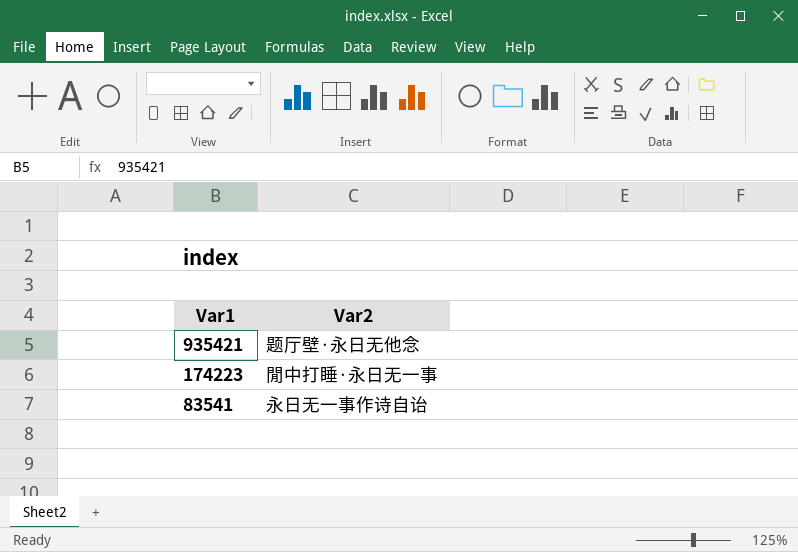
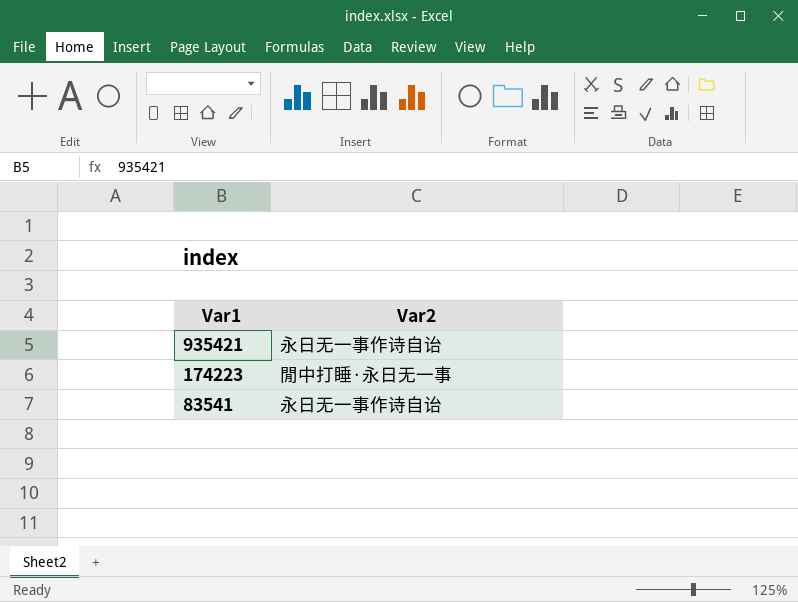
935421 | Var2: 题厅壁·永日无他念 -> 永日无一事作诗自诒

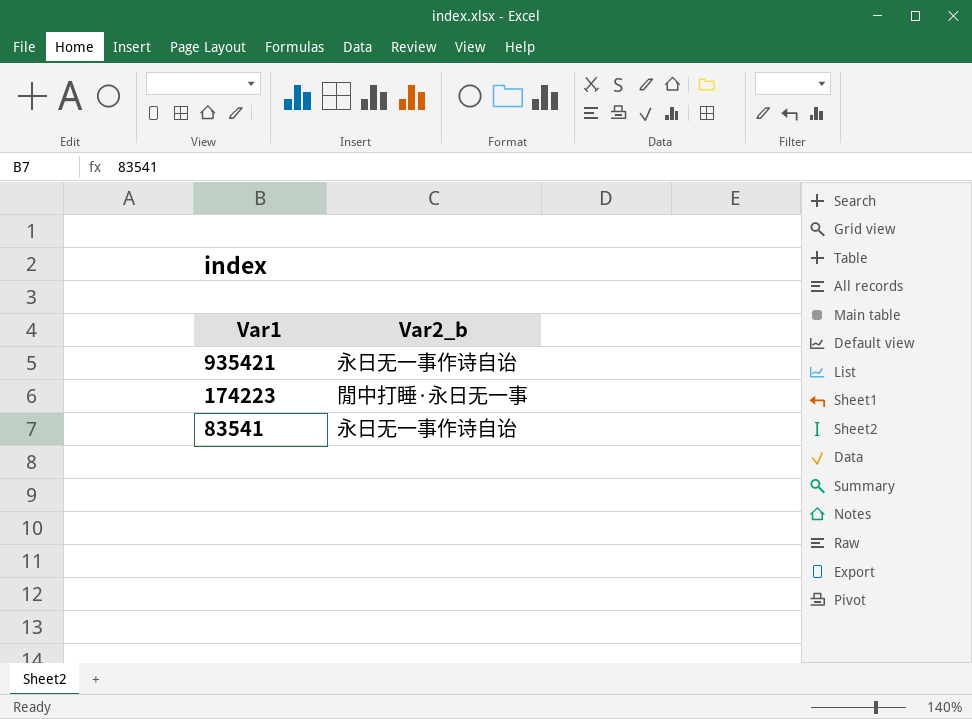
column name: Var2 -> Var2_b

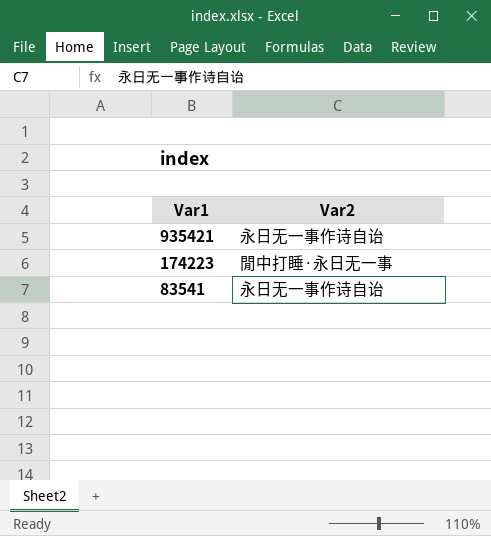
column name: Var2_b -> Var2

